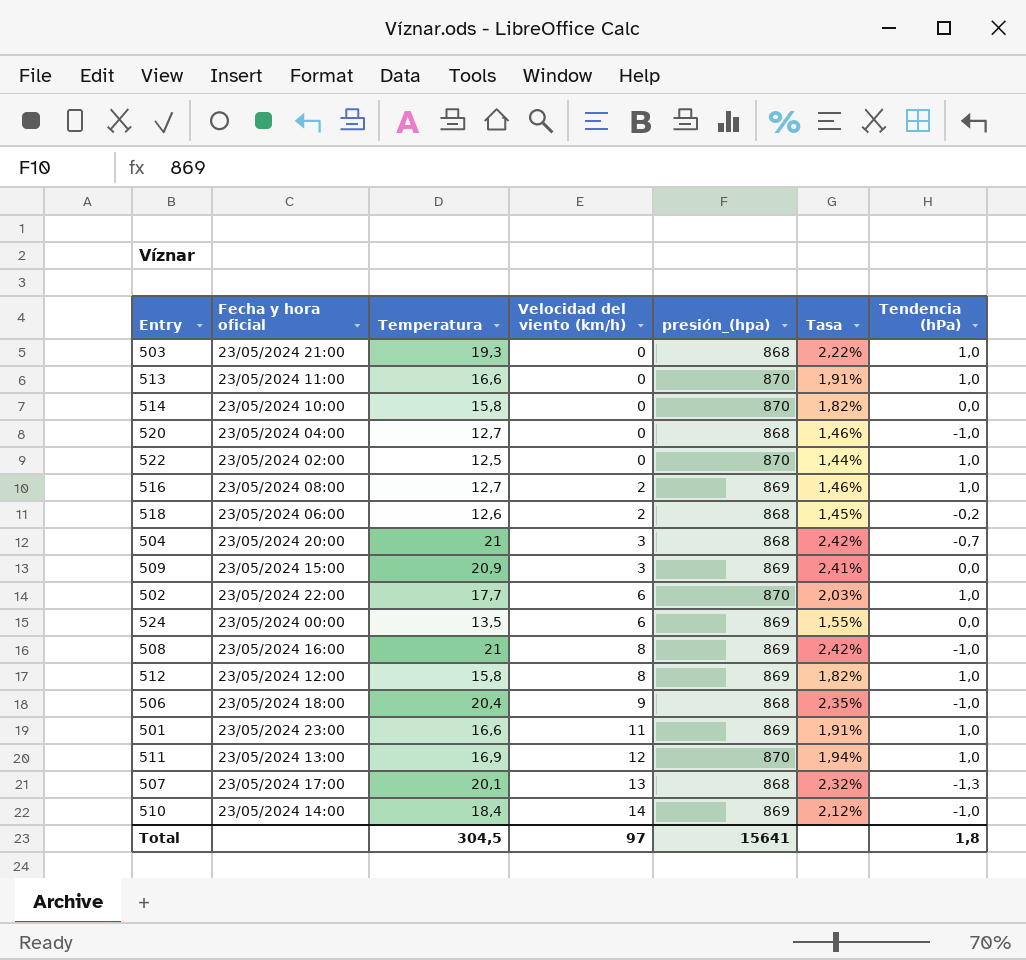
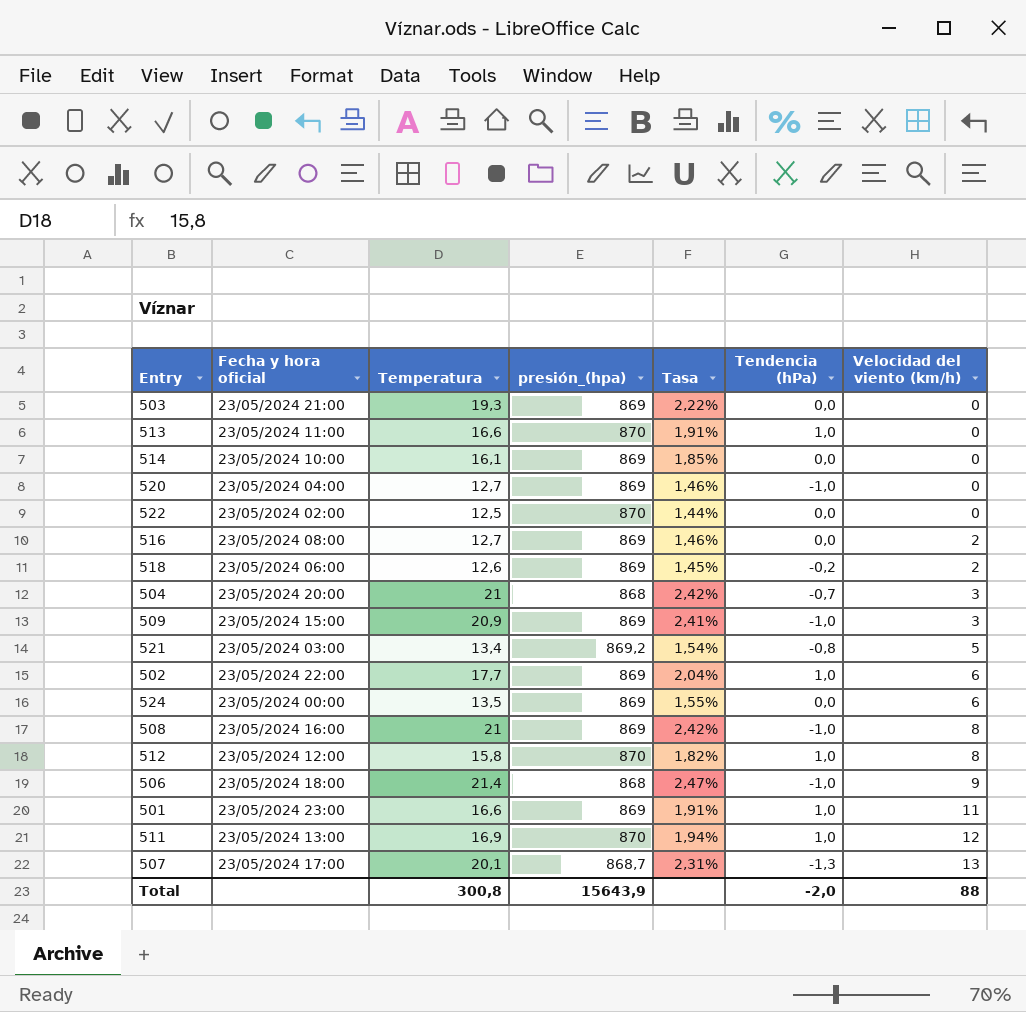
column Velocidad del viento (km/h) | position: 4 -> 7
row 510: 23/05/2024 14:00 | 18,4 | 14 | 869 | 2,12% | -1,0 -> none
503 | presión_(hpa): 868 -> 869
503 | Tendencia (hPa): 1,0 -> 0,0
514 | Temperatura: 15,8 -> 16,1
514 | presión_(hpa): 870 -> 869
514 | Tasa: 1,82% -> 1,85%
520 | presión_(hpa): 868 -> 869
522 | Tendencia (hPa): 1,0 -> 0,0
516 | Tendencia (hPa): 1,0 -> 0,0
518 | presión_(hpa): 868 -> 869
509 | Tendencia (hPa): 0,0 -> -1,0
row 521: none -> 23/05/2024 03:00 | 13,4 | 869,2 | 1,54% | -0,8 | 5
502 | presión_(hpa): 870 -> 869
502 | Tasa: 2,03% -> 2,04%
512 | presión_(hpa): 869 -> 870
506 | Temperatura: 20,4 -> 21,4
506 | Tasa: 2,35% -> 2,47%
507 | presión_(hpa): 868 -> 868,7
507 | Tasa: 2,32% -> 2,31%
Total | Temperatura: 304,5 -> 300,8
Total | presión_(hpa): 15641 -> 15643,9
Total | Tendencia (hPa): 1,8 -> -2,0
Total | Velocidad del viento (km/h): 97 -> 88

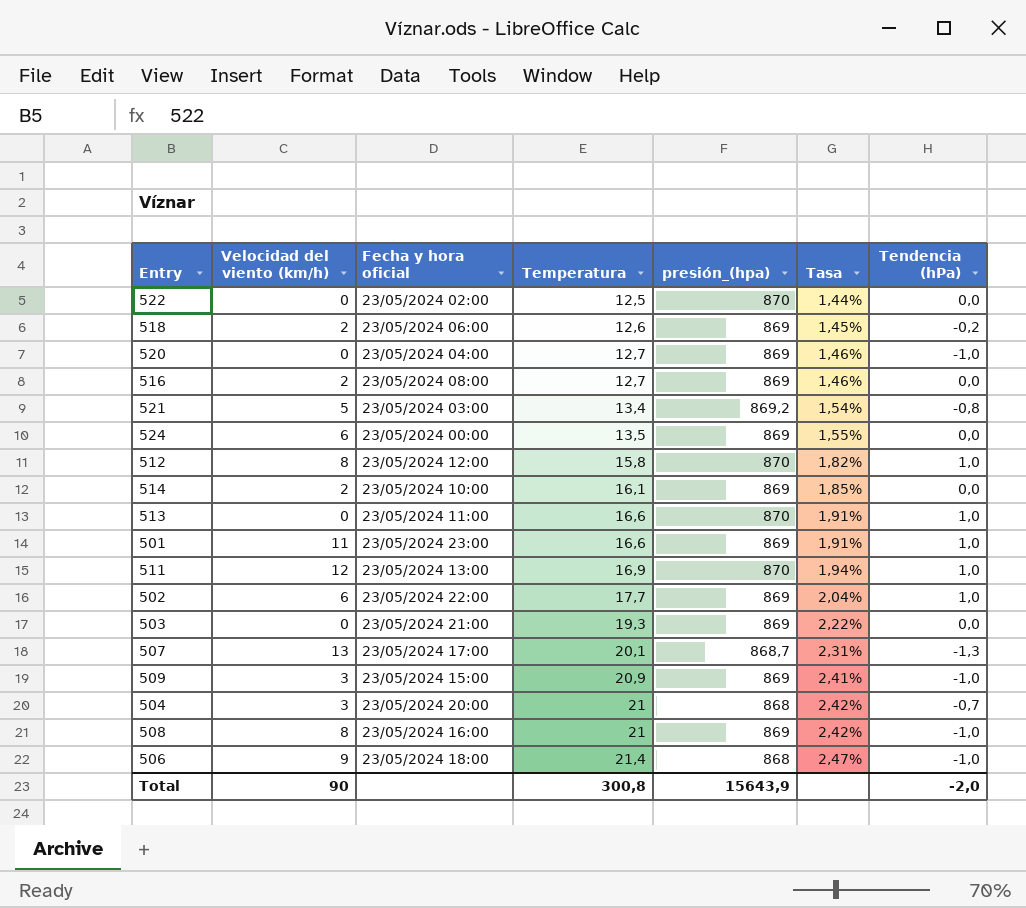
row order: Velocidad del viento (km/h) ascending -> Temperatura ascending
column Velocidad del viento (km/h) | position: 7 -> 2
514 | Velocidad del viento (km/h): 0 -> 2
Total | Velocidad del viento (km/h): 88 -> 90

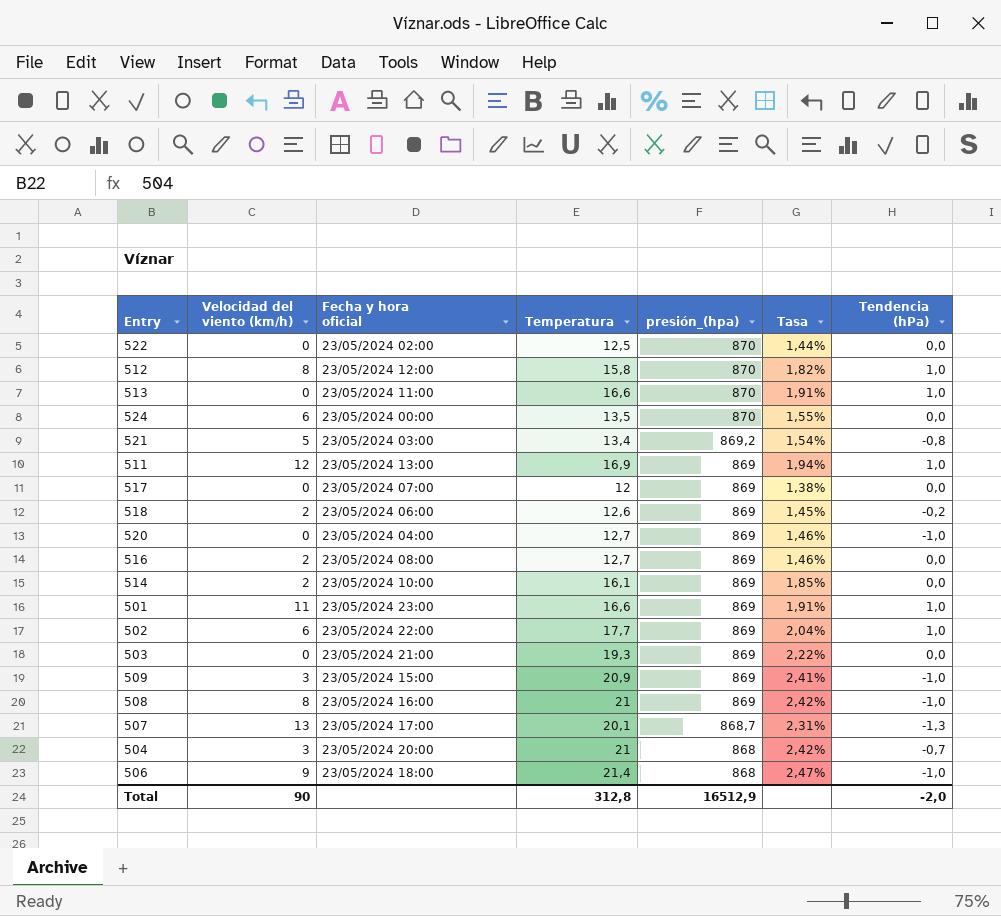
row order: Temperatura ascending -> presión_(hpa) descending
524 | presión_(hpa): 869 -> 870
511 | presión_(hpa): 870 -> 869
row 517: none -> 0 | 23/05/2024 07:00 | 12 | 869 | 1,38% | 0,0
Total | Temperatura: 300,8 -> 312,8
Total | presión_(hpa): 15643,9 -> 16512,9

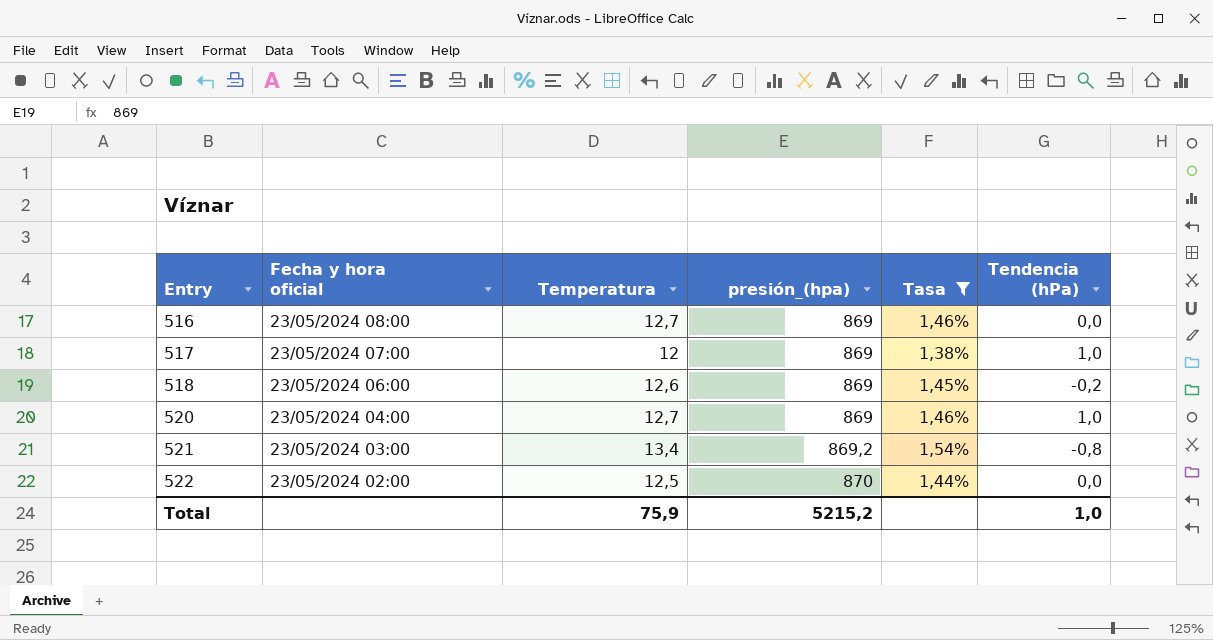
filter: none -> Tasa <= 1,54%
row order: presión_(hpa) descending -> Entry ascending
column Velocidad del viento (km/h) | position: 2 -> none
517 | Tendencia (hPa): 0,0 -> 1,0
520 | Tendencia (hPa): -1,0 -> 1,0
Total | Temperatura: 312,8 -> 75,9
Total | presión_(hpa): 16512,9 -> 5215,2
Total | Tendencia (hPa): -2,0 -> 1,0

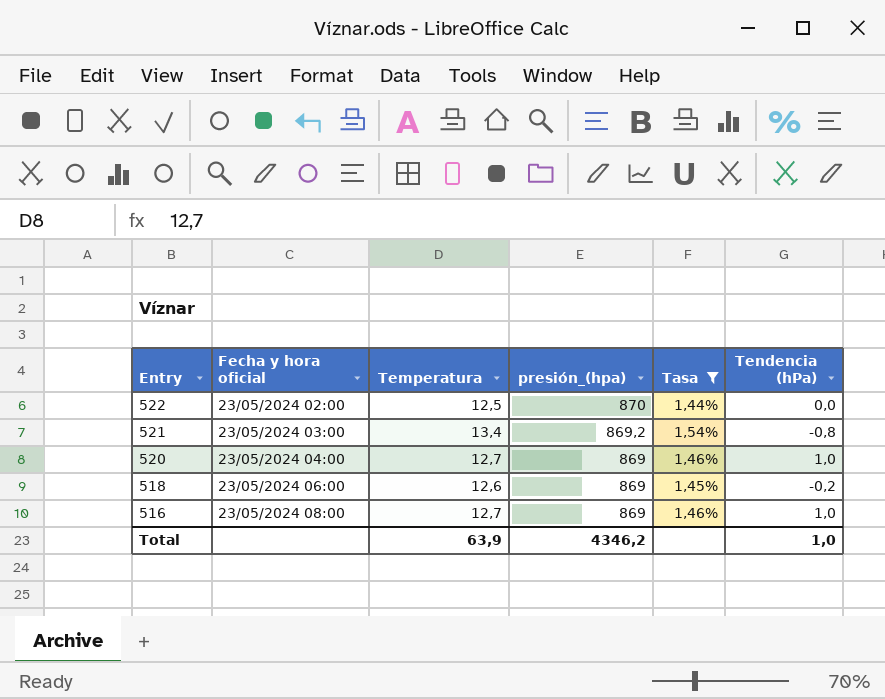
row order: Entry ascending -> Entry descending
row 517: 23/05/2024 07:00 | 12 | 869 | 1,38% | 1,0 -> none
516 | Tendencia (hPa): 0,0 -> 1,0
Total | Temperatura: 75,9 -> 63,9
Total | presión_(hpa): 5215,2 -> 4346,2

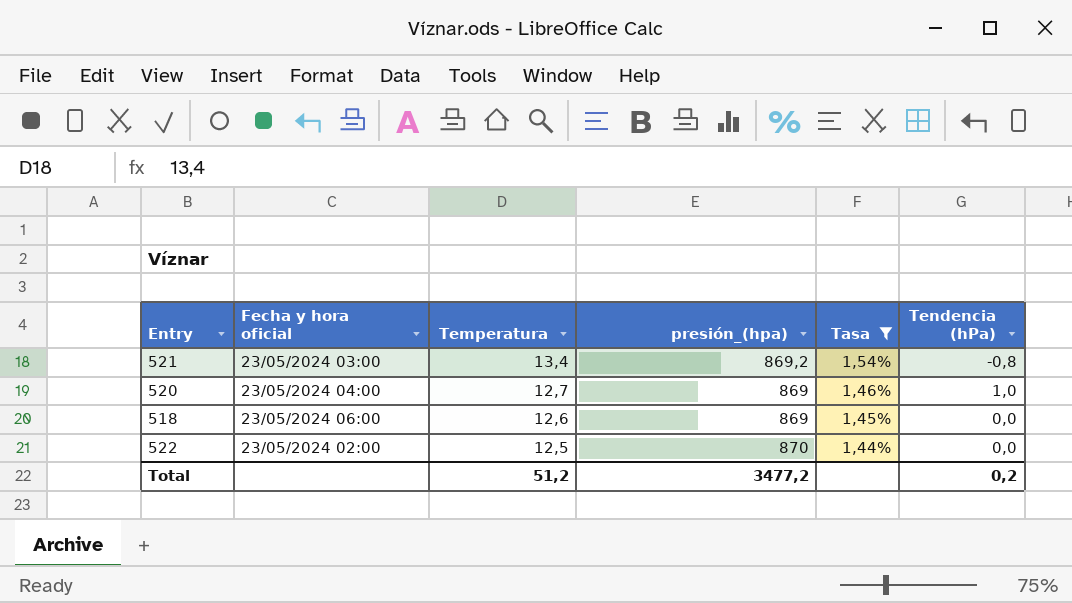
row order: Entry descending -> Temperatura descending
row 516: 23/05/2024 08:00 | 12,7 | 869 | 1,46% | 1,0 -> none
518 | Tendencia (hPa): -0,2 -> 0,0
Total | Temperatura: 63,9 -> 51,2
Total | presión_(hpa): 4346,2 -> 3477,2
Total | Tendencia (hPa): 1,0 -> 0,2

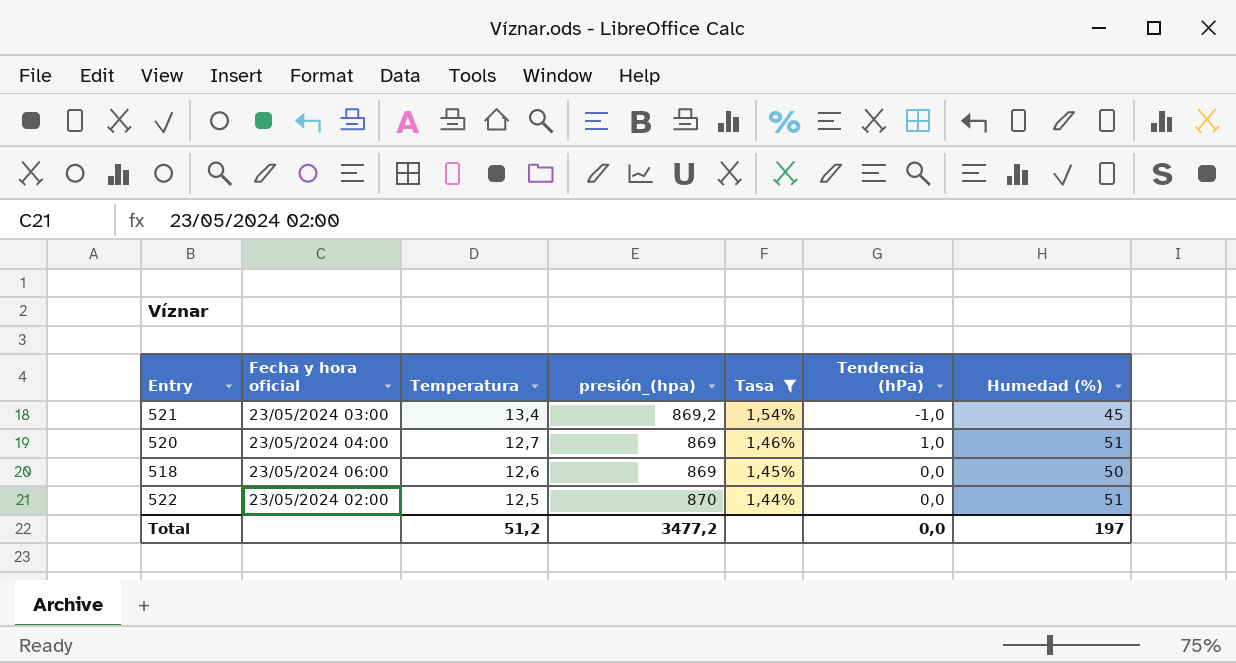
column Humedad (%) | position: none -> 7
521 | Tendencia (hPa): -0,8 -> -1,0
Total | Tendencia (hPa): 0,2 -> 0,0

